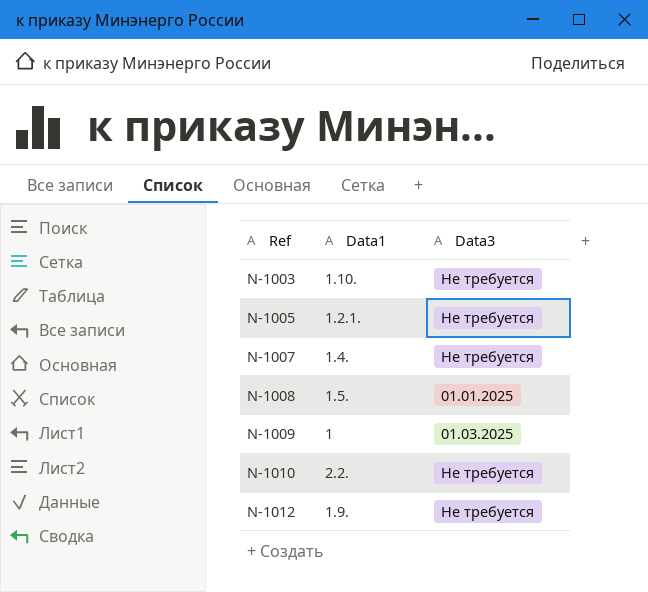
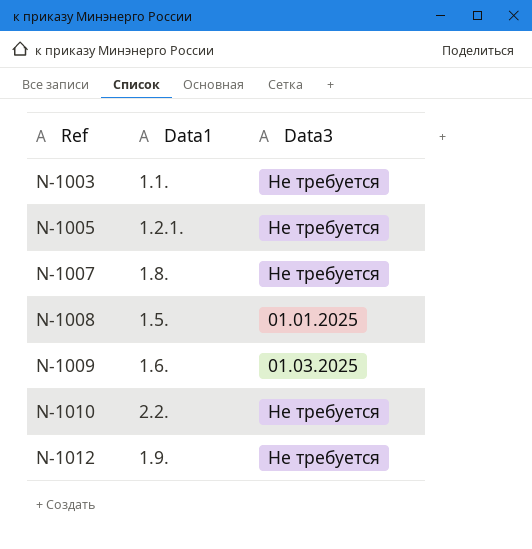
N-1003 | Data1: 1.10. -> 1.1.
N-1007 | Data1: 1.4. -> 1.8.
N-1009 | Data1: 1 -> 1.6.

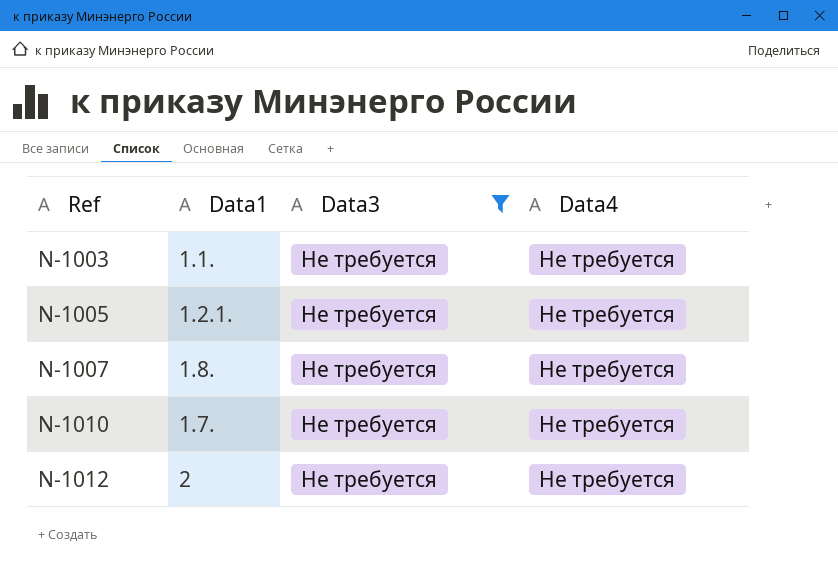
filter: none -> Data3 = Не требуется
column Data4 | position: none -> 4
N-1010 | Data1: 2.2. -> 1.7.
N-1012 | Data1: 1.9. -> 2

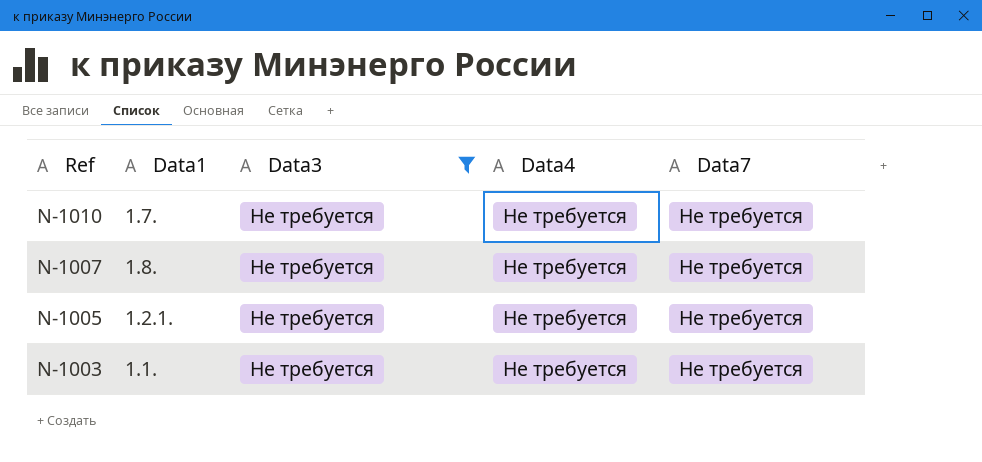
row order: Ref ascending -> Ref descending
column Data7 | position: none -> 5
row N-1012: 2 | Не требуется | Не требуется -> none

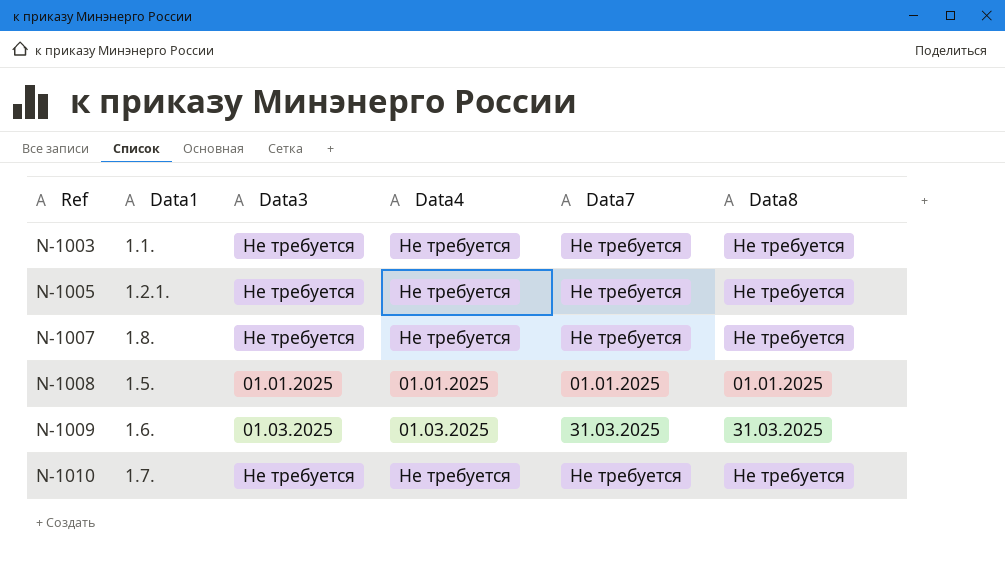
filter: Data3 = Не требуется -> none
row order: Ref descending -> Ref ascending
column Data8 | position: none -> 6

